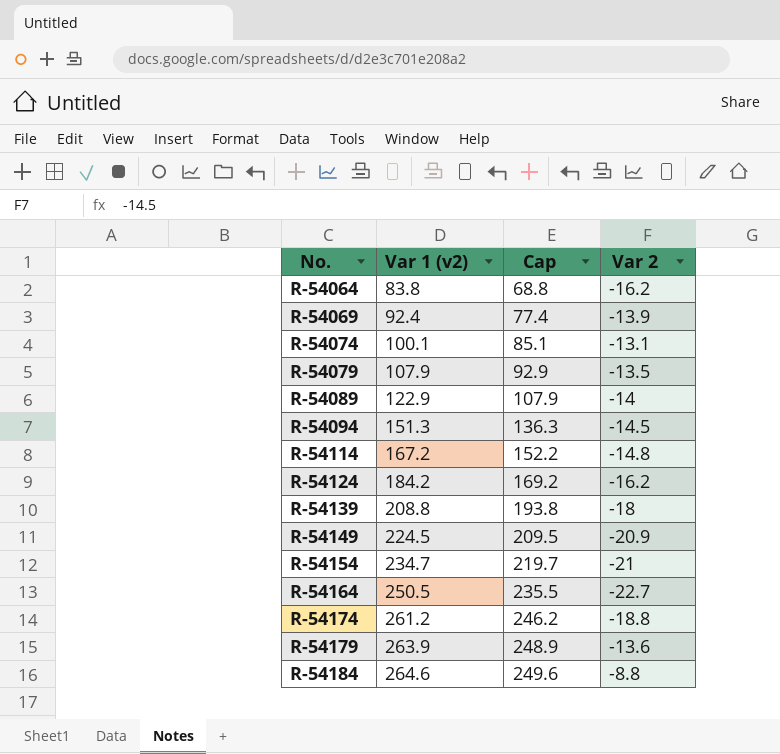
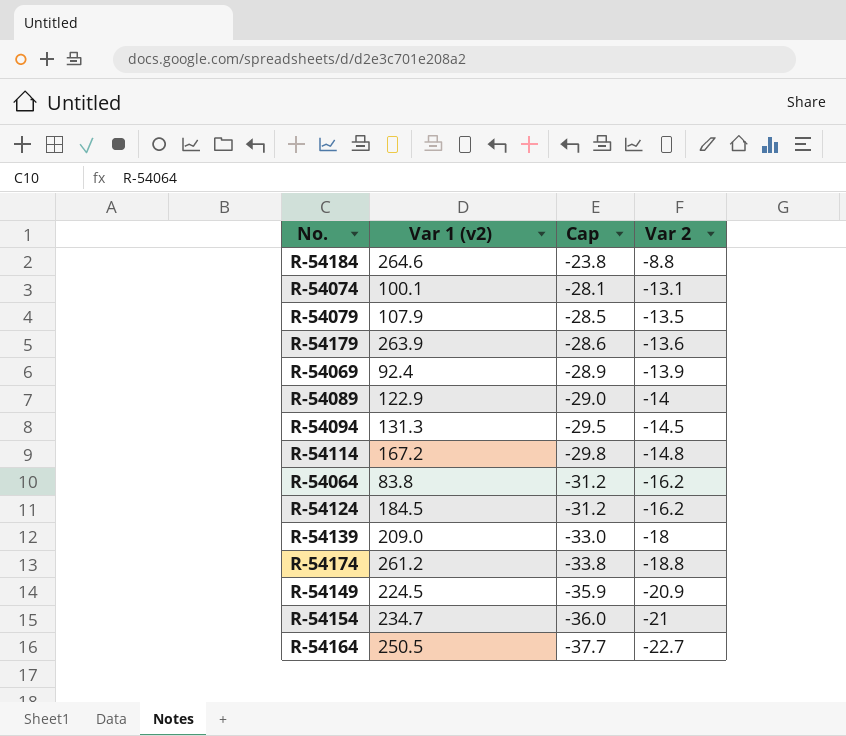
row order: No. ascending -> Cap descending
column Cap | formula: [Var 1 (v2)] - 15 -> [Var 2] - 15
R-54094 | Var 1 (v2): 151.3 -> 131.3
R-54124 | Var 1 (v2): 184.2 -> 184.5
R-54139 | Var 1 (v2): 208.8 -> 209.0

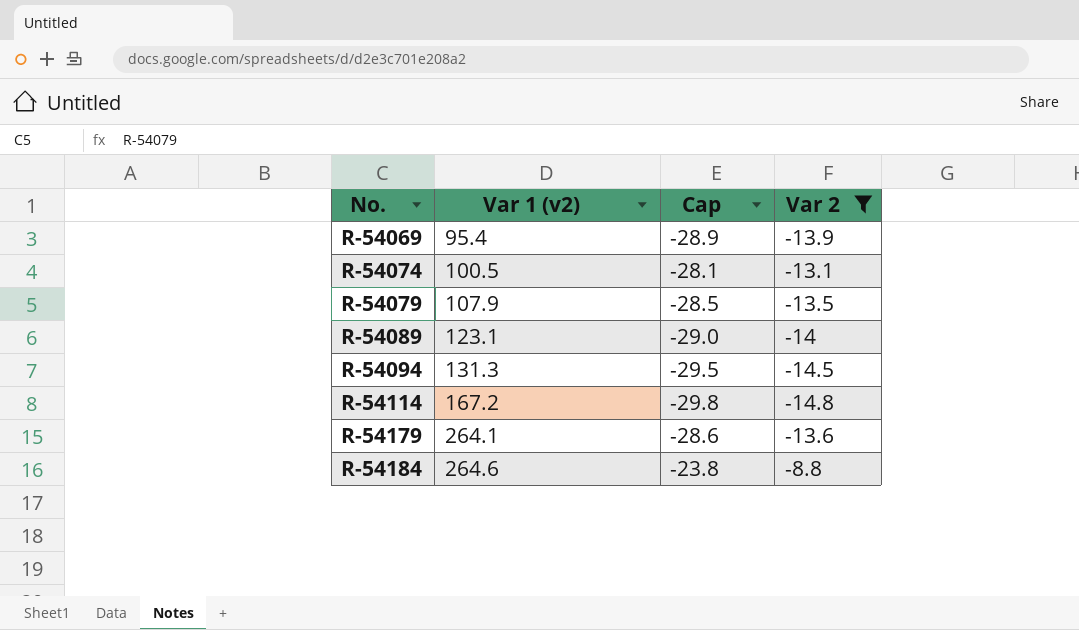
filter: none -> Var 2 >= -14.8
row order: Cap descending -> No. ascending
R-54069 | Var 1 (v2): 92.4 -> 95.4
R-54074 | Var 1 (v2): 100.1 -> 100.5
R-54089 | Var 1 (v2): 122.9 -> 123.1
R-54179 | Var 1 (v2): 263.9 -> 264.1

